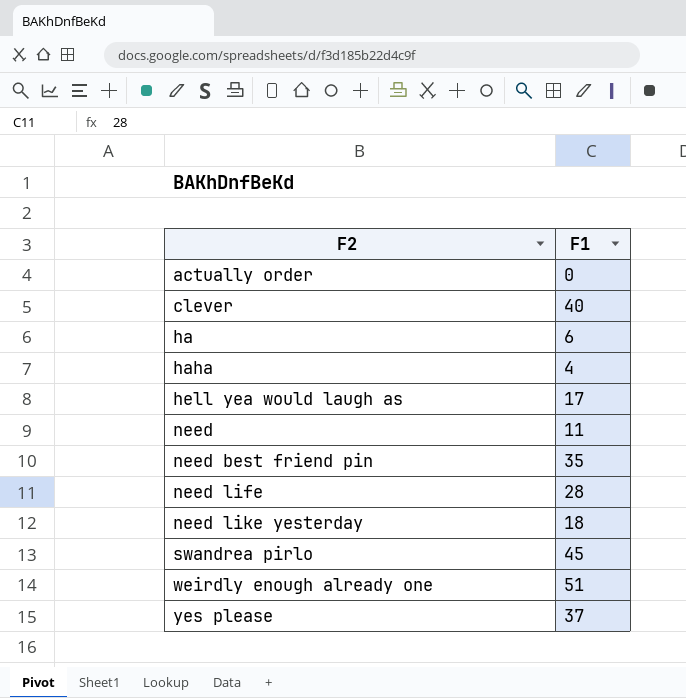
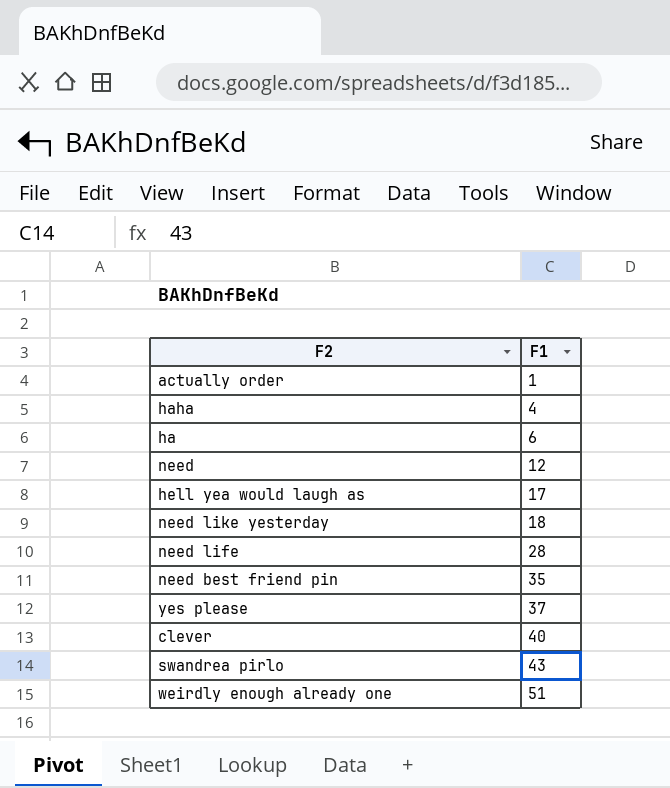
row order: F2 ascending -> F1 ascending
actually order | F1: 0 -> 1
need | F1: 11 -> 12
swandrea pirlo | F1: 45 -> 43

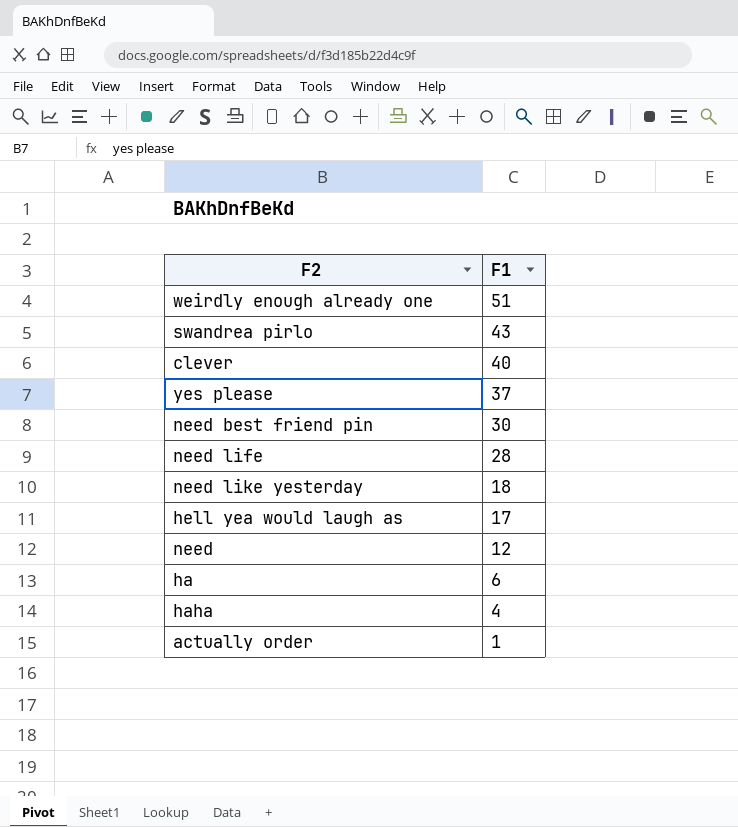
row order: F1 ascending -> F1 descending
need best friend pin | F1: 35 -> 30

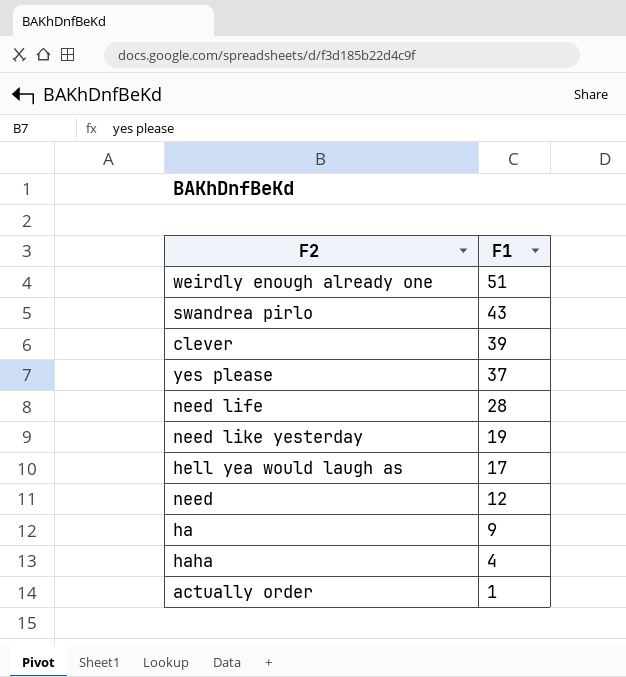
row need best friend pin: 30 -> none
clever | F1: 40 -> 39
need like yesterday | F1: 18 -> 19
ha | F1: 6 -> 9

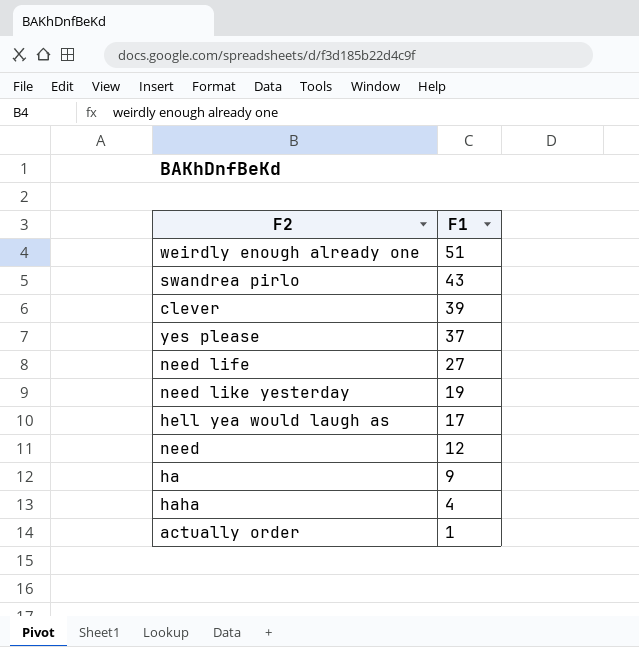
need life | F1: 28 -> 27

